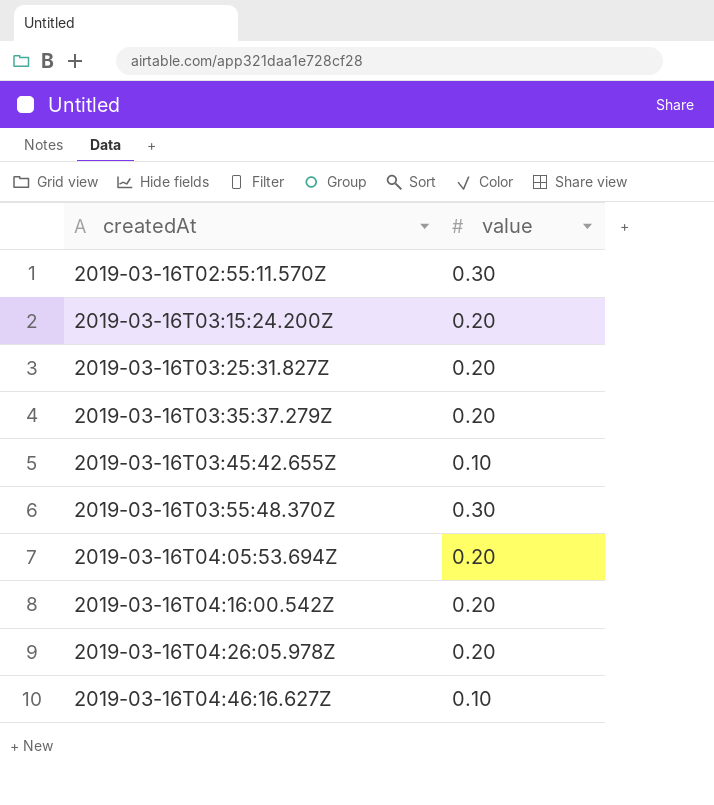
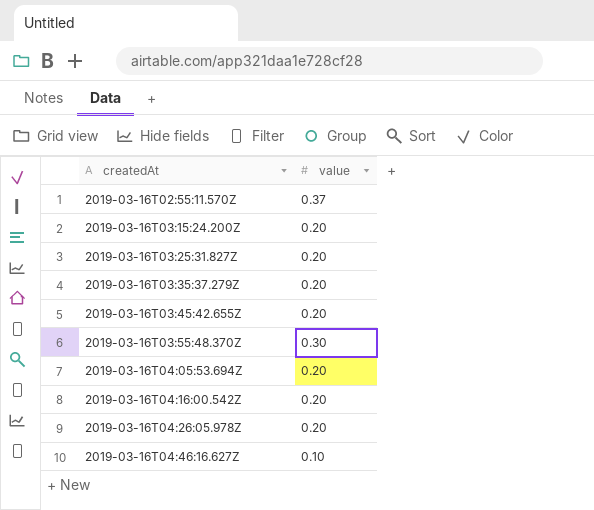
2019-03-16T02:55:11.570Z | value: 0.30 -> 0.37
2019-03-16T03:45:42.655Z | value: 0.10 -> 0.20

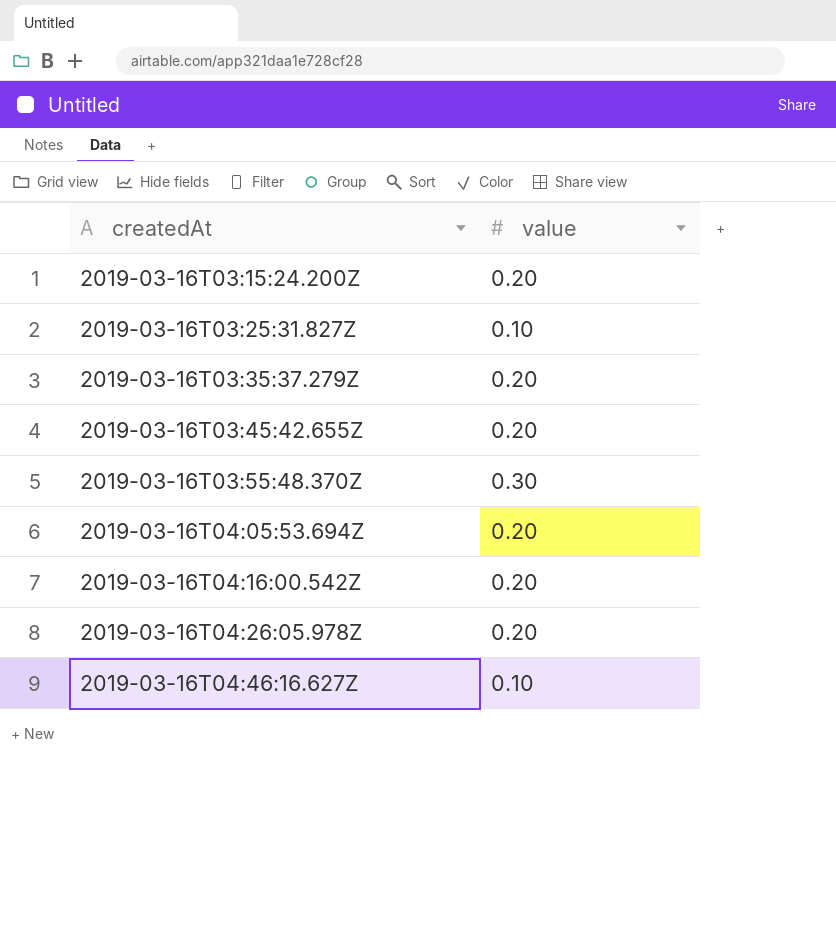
row 2019-03-16T02:55:11.570Z: 0.37 -> none
2019-03-16T03:25:31.827Z | value: 0.20 -> 0.10

